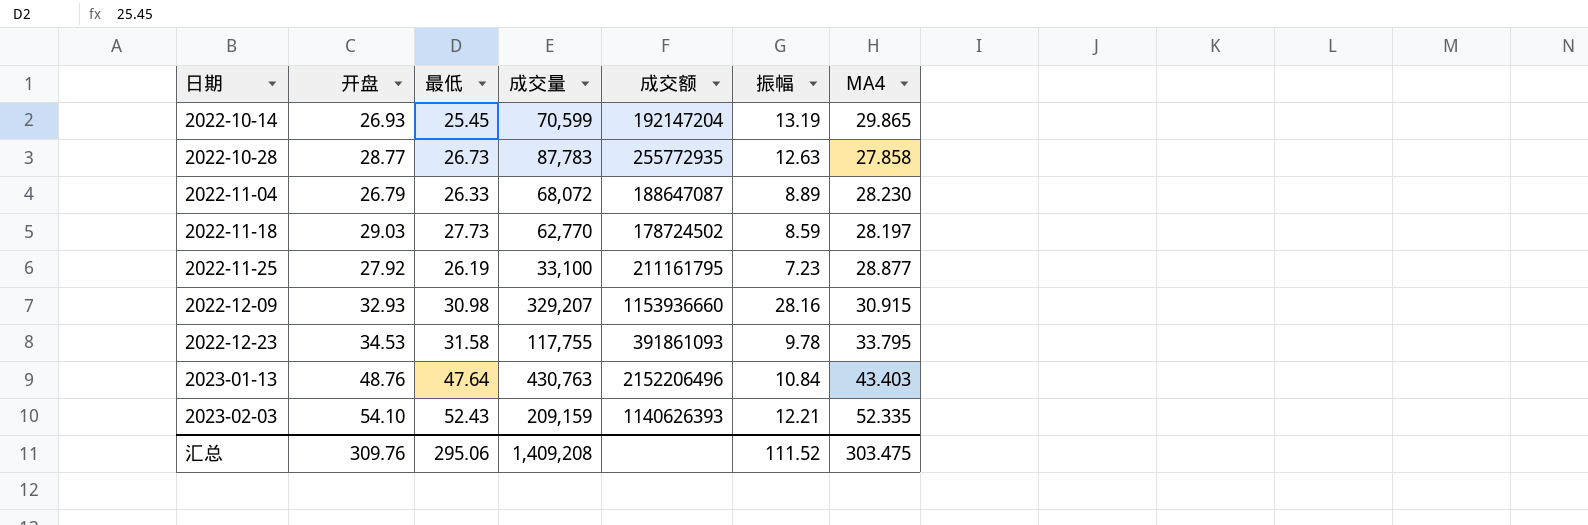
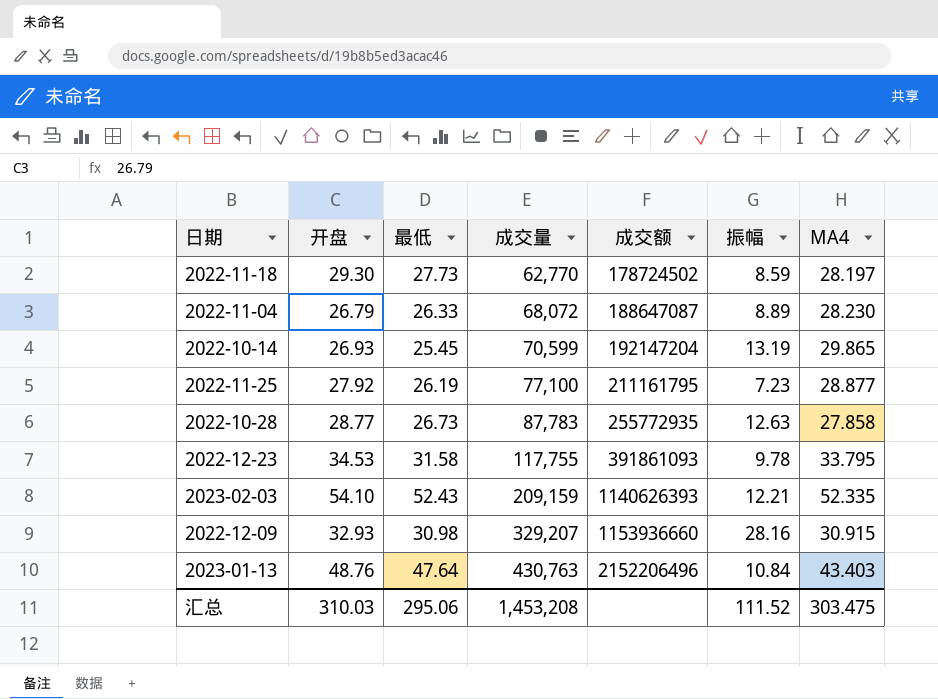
row order: 日期 ascending -> 成交量 ascending
2022-11-18 | 开盘: 29.03 -> 29.30
2022-11-25 | 成交量: 33,100 -> 77,100
汇总 | 开盘: 309.76 -> 310.03
汇总 | 成交量: 1,409,208 -> 1,453,208

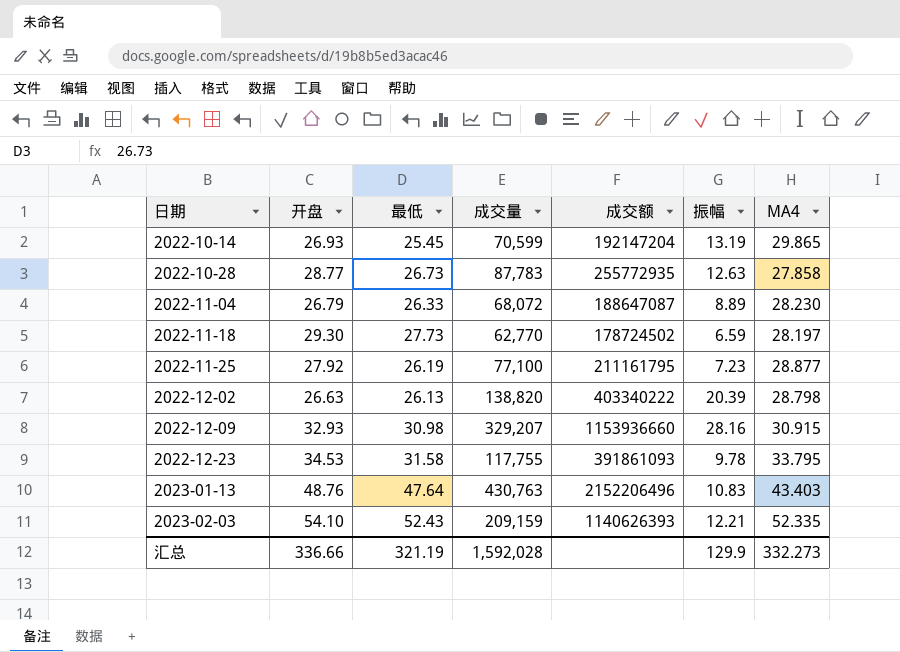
row order: 成交量 ascending -> 日期 ascending
2022-11-18 | 振幅: 8.59 -> 6.59
row 2022-12-02: none -> 26.63 | 26.13 | 138,820 | 403340222 | 20.39 | 28.798
2023-01-13 | 振幅: 10.84 -> 10.83
汇总 | 开盘: 310.03 -> 336.66
汇总 | 最低: 295.06 -> 321.19
汇总 | 成交量: 1,453,208 -> 1,592,028
汇总 | 振幅: 111.52 -> 129.9
汇总 | MA4: 303.475 -> 332.273

